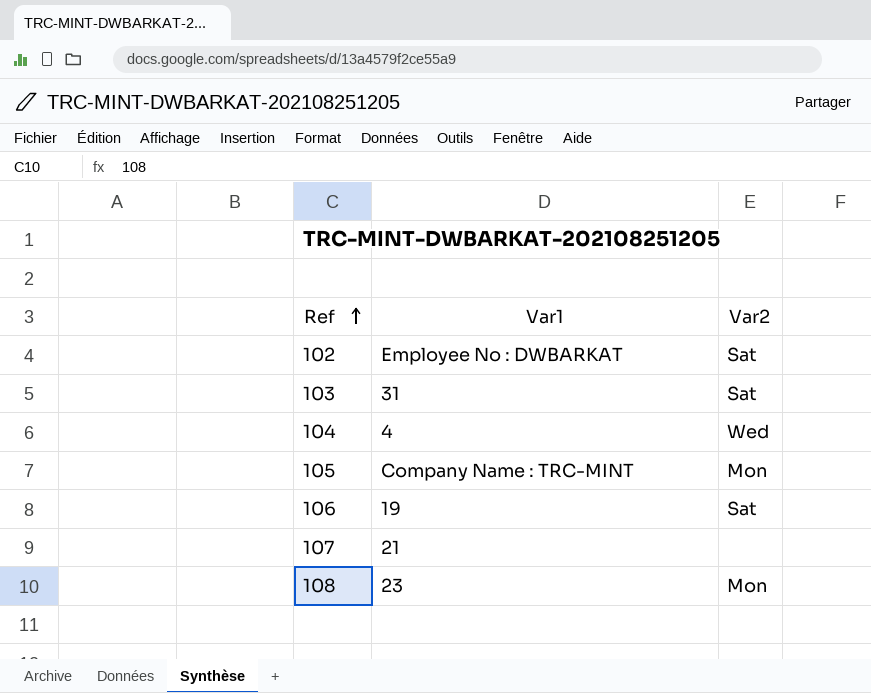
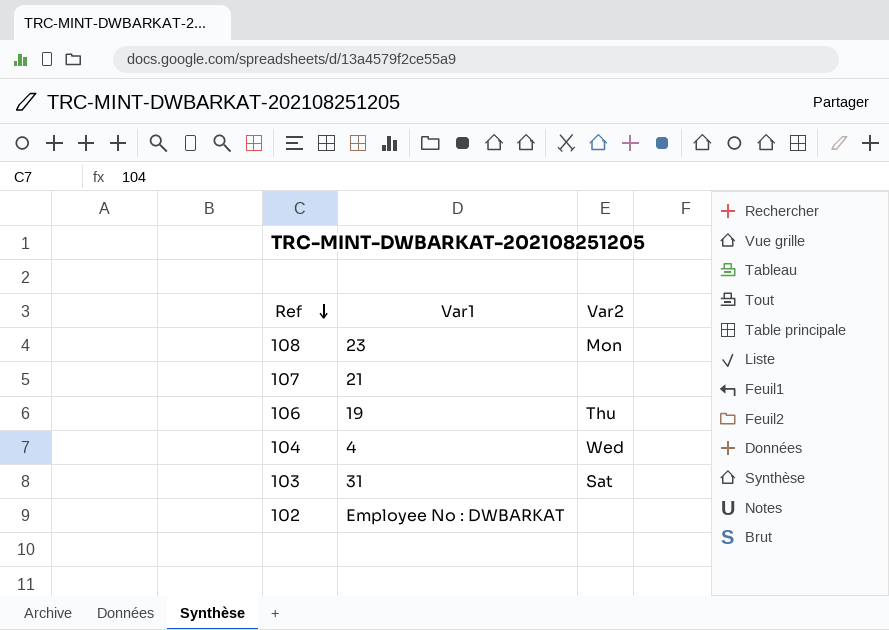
row order: Ref ascending -> Ref descending
row 105: Company Name : TRC-MINT | Mon -> none
106 | Var2: Sat -> Thu
102 | Var2: Sat -> none

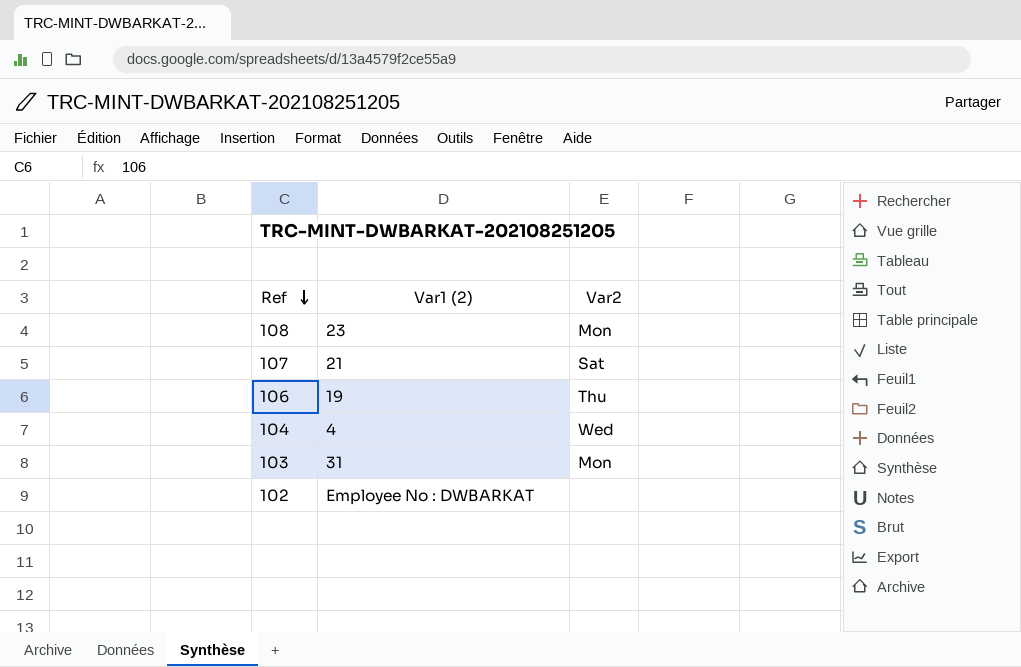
column name: Var1 -> Var1 (2)
107 | Var2: none -> Sat
103 | Var2: Sat -> Mon

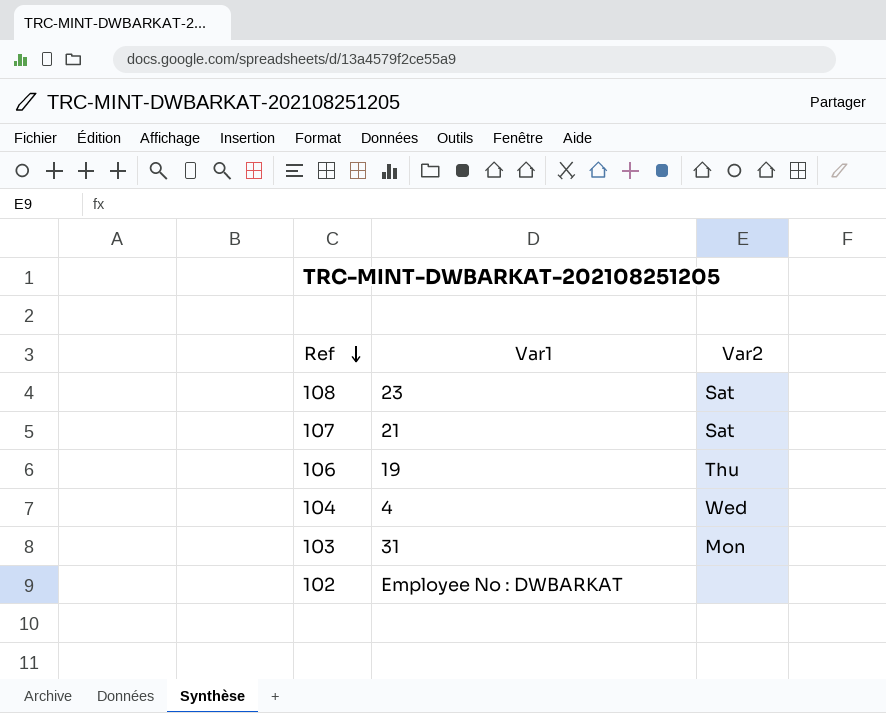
column name: Var1 (2) -> Var1
108 | Var2: Mon -> Sat

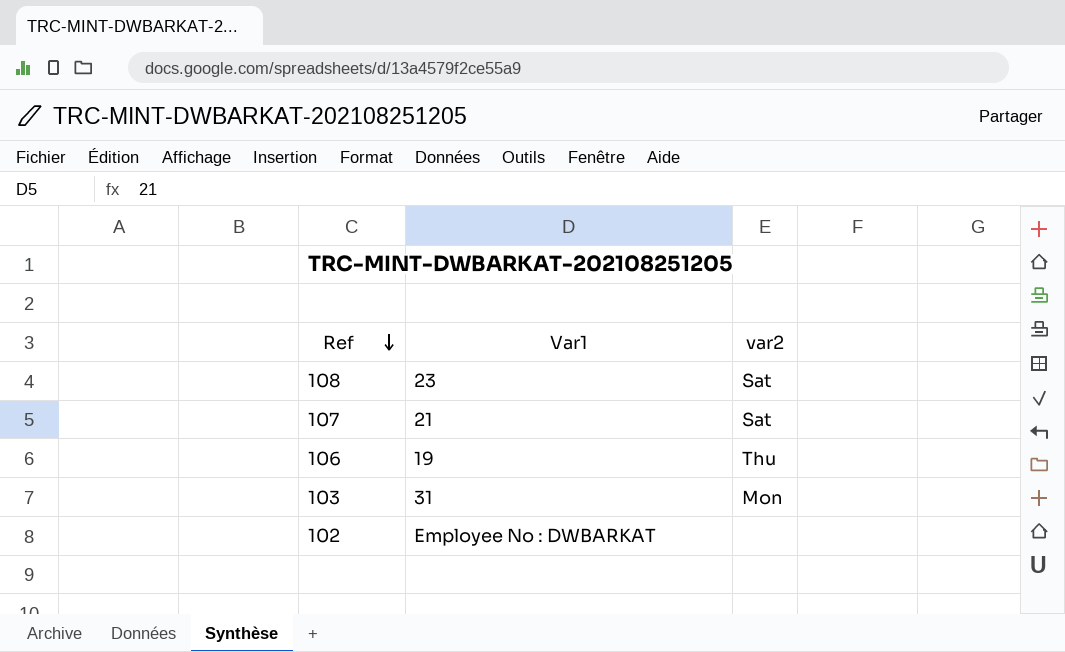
column name: Var2 -> var2
row 104: 4 | Wed -> none

